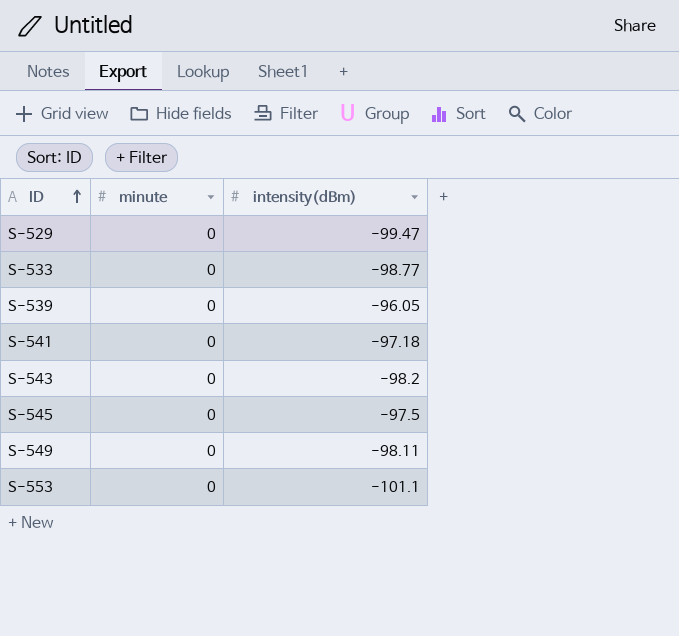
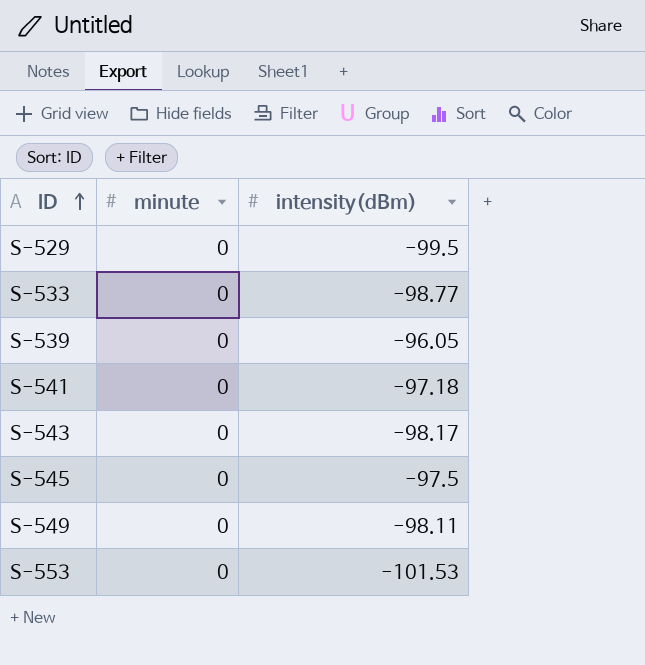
S-529 | intensity(dBm): -99.47 -> -99.5
S-543 | intensity(dBm): -98.2 -> -98.17
S-553 | intensity(dBm): -101.1 -> -101.53

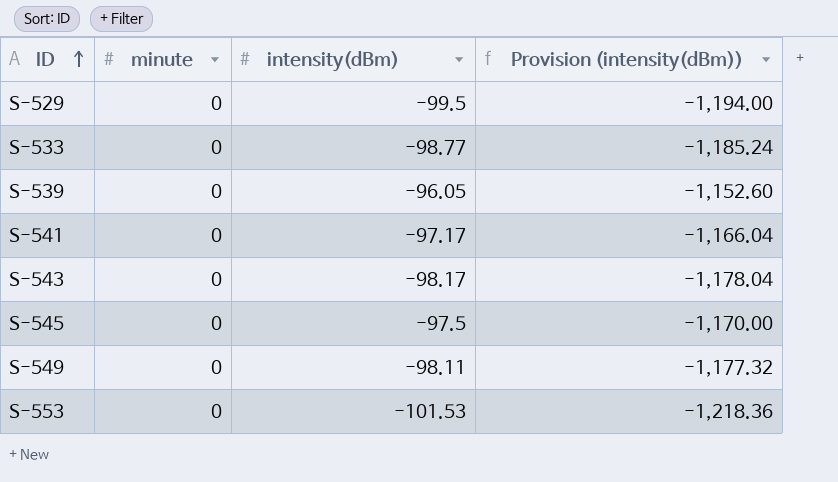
column Provision (intensity(dBm)) | formula: none -> [intensity(dBm)] * 12
S-541 | intensity(dBm): -97.18 -> -97.17

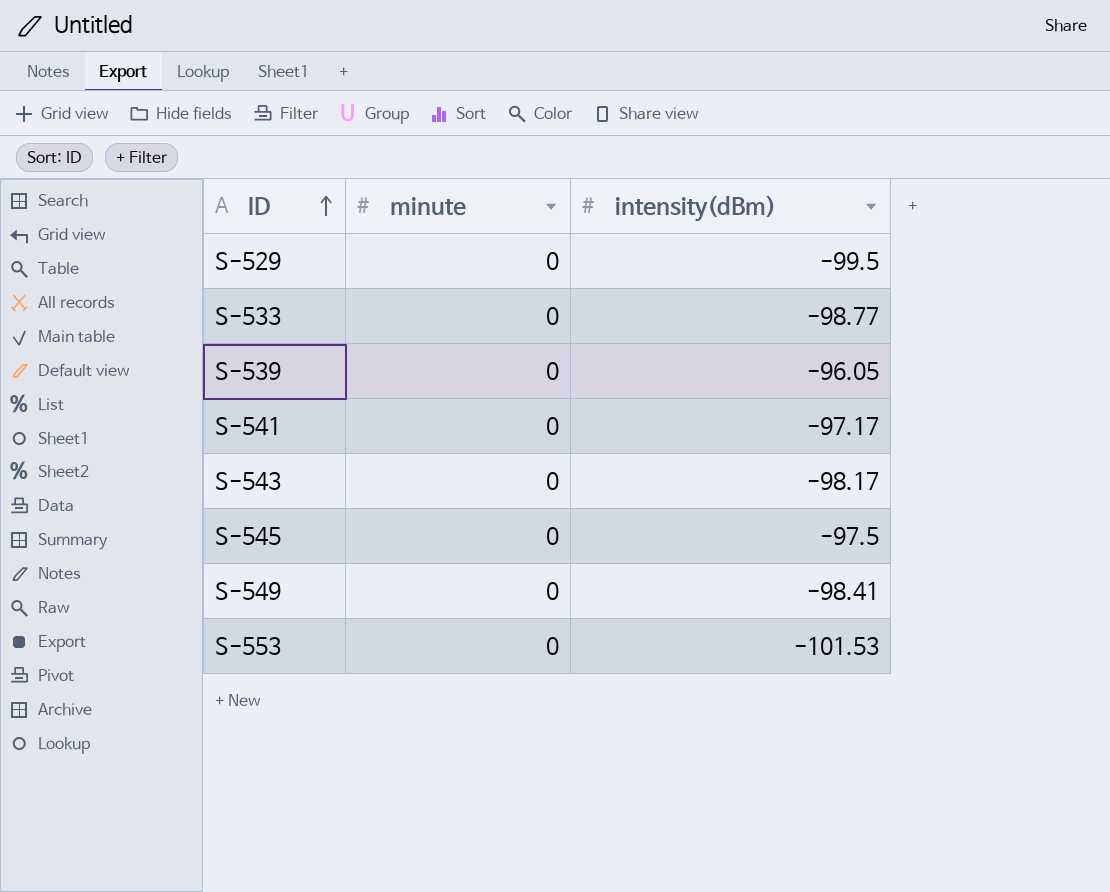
column Provision (intensity(dBm)) | formula: [intensity(dBm)] * 12 -> none
S-549 | intensity(dBm): -98.11 -> -98.41

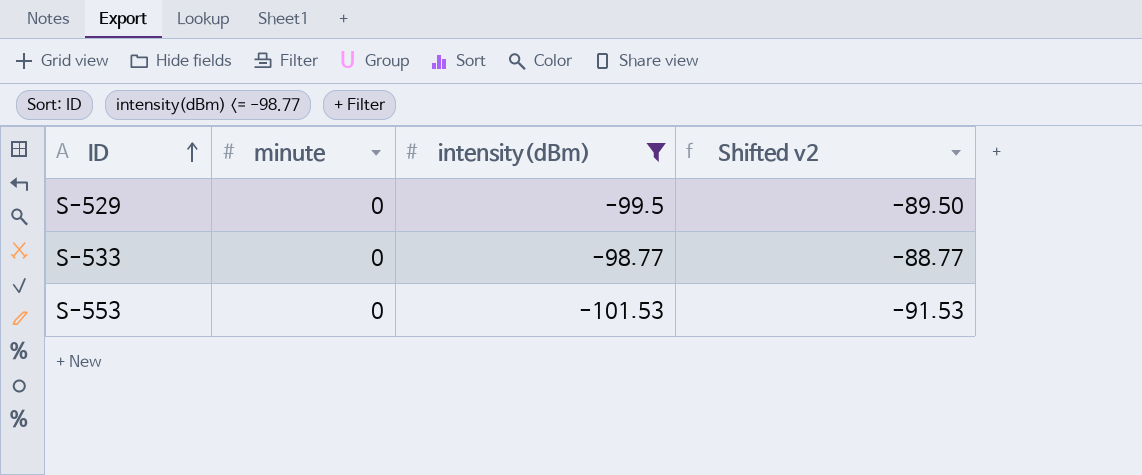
filter: none -> intensity(dBm) <= -98.77
column Shifted v2 | formula: none -> [intensity(dBm)] + 10

